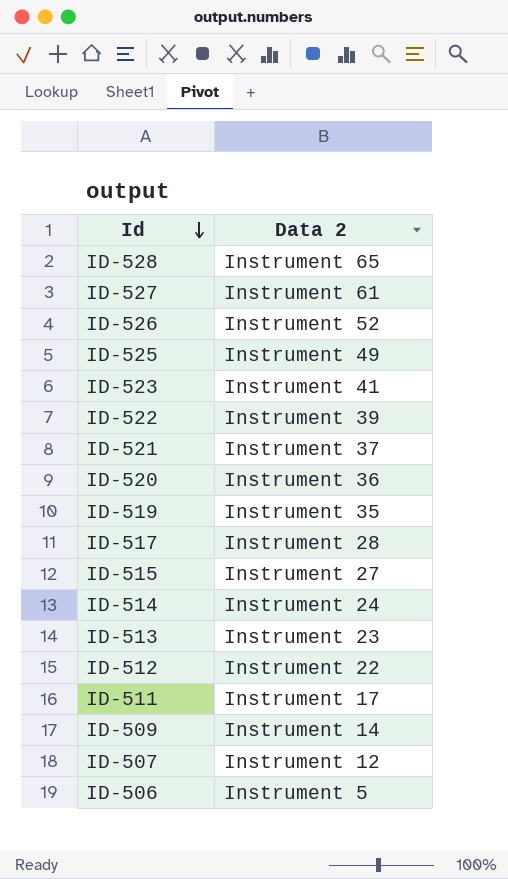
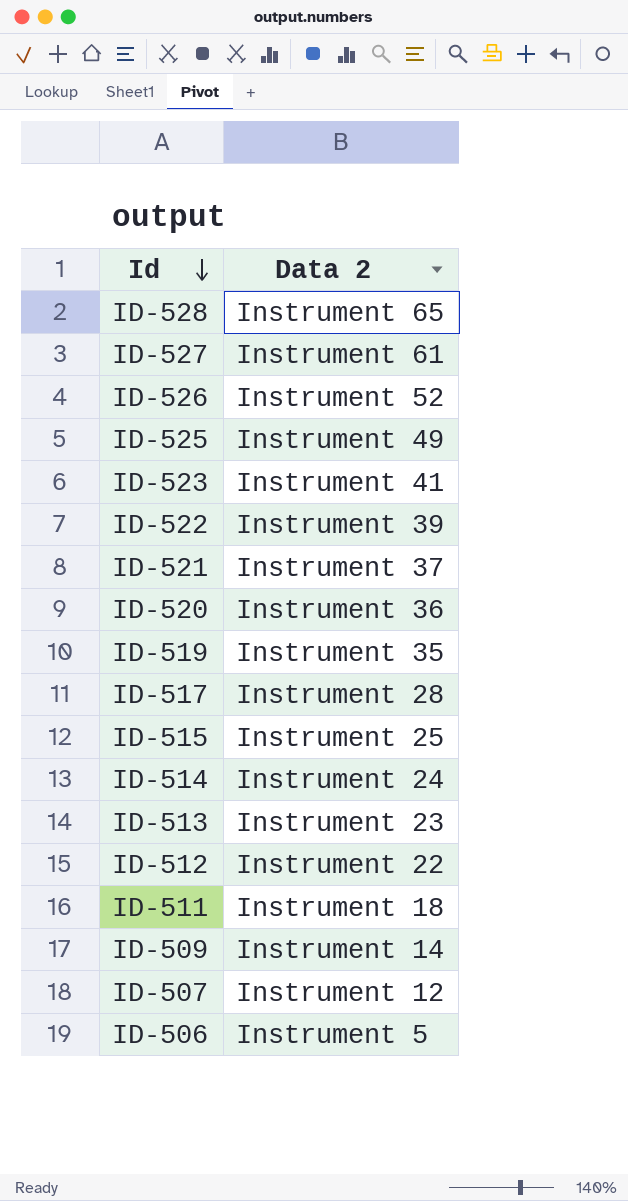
ID-515 | Data 2: Instrument 27 -> Instrument 25
ID-511 | Data 2: Instrument 17 -> Instrument 18

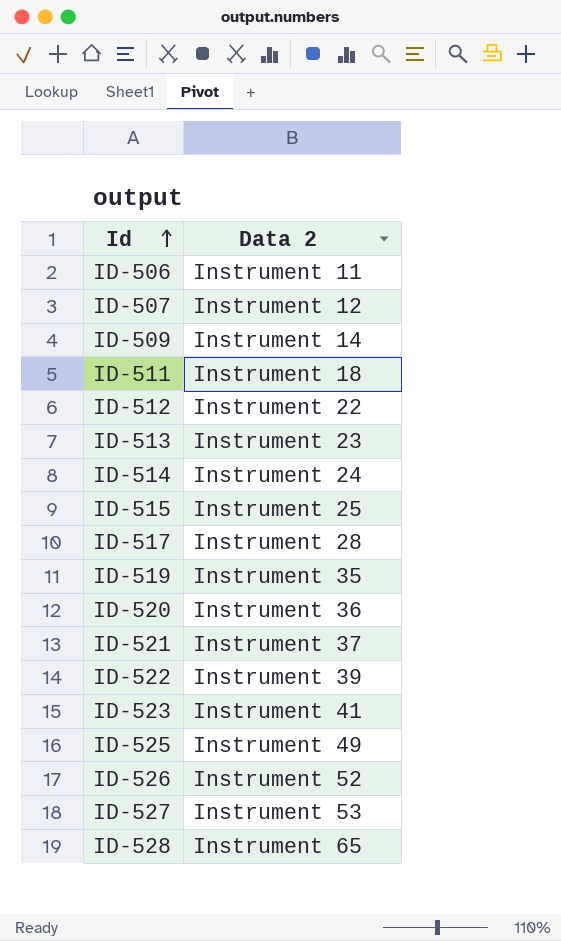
row order: Id descending -> Id ascending
ID-506 | Data 2: Instrument 5 -> Instrument 11
ID-527 | Data 2: Instrument 61 -> Instrument 53

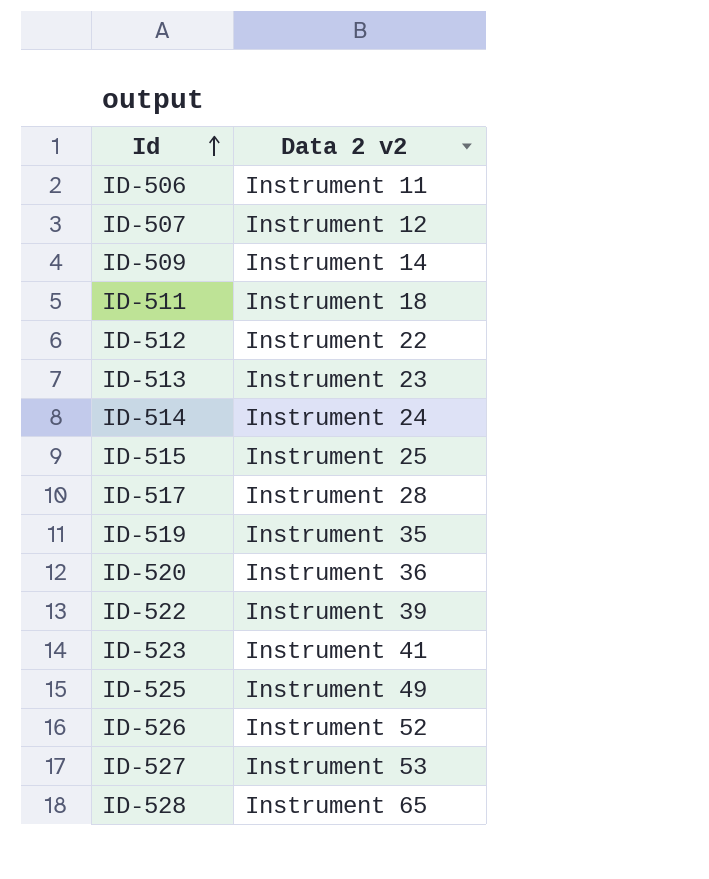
column name: Data 2 -> Data 2 v2
row ID-521: Instrument 37 -> none

